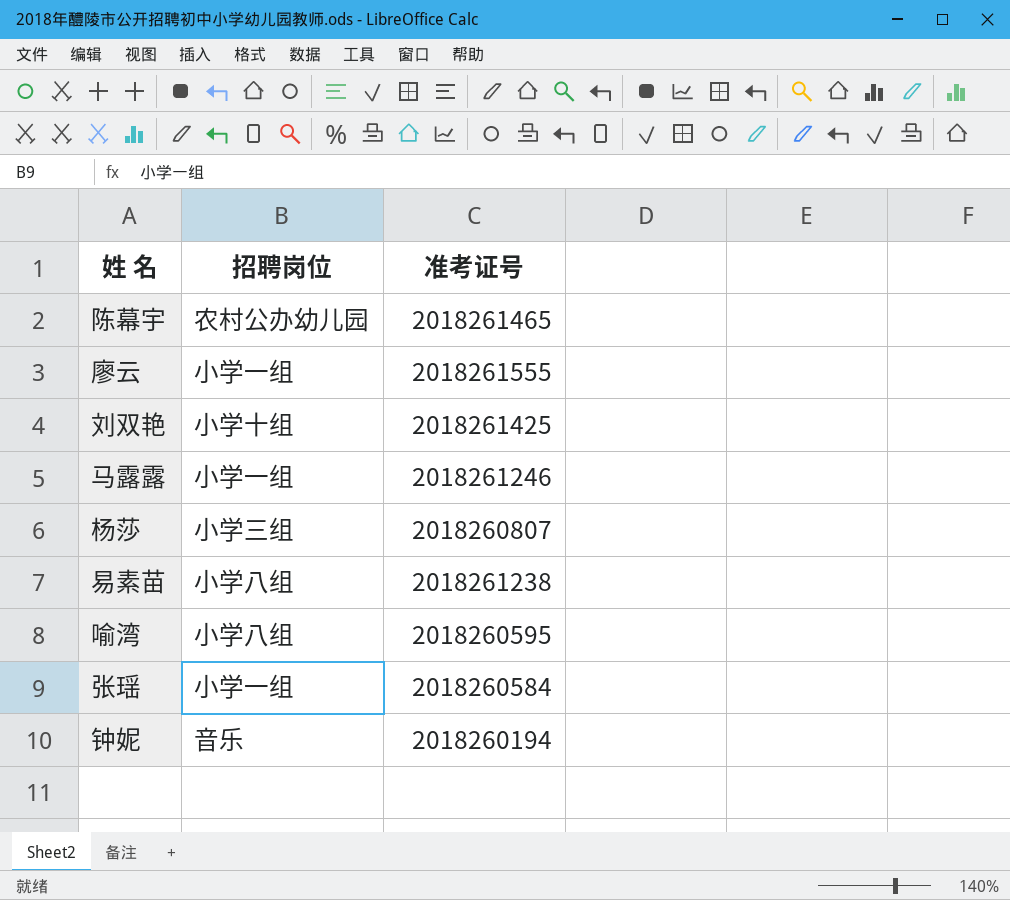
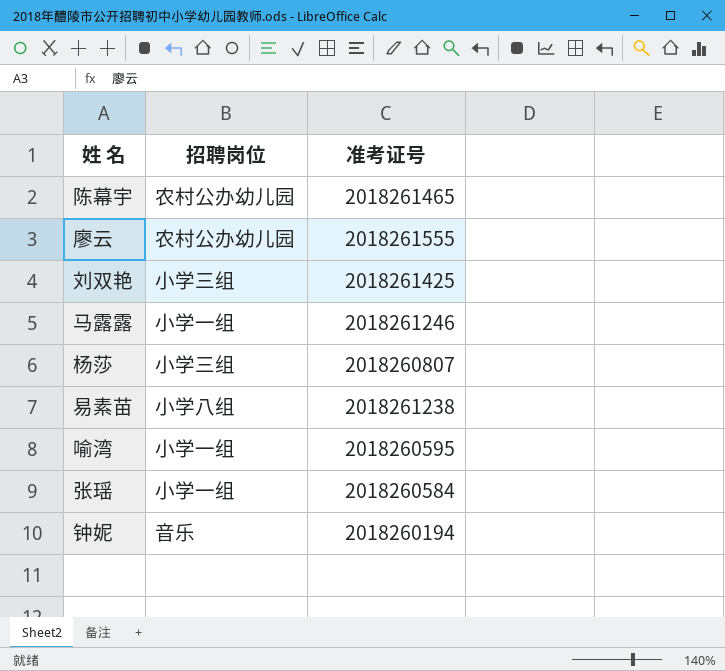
廖云 | 招聘岗位: 小学一组 -> 农村公办幼儿园
刘双艳 | 招聘岗位: 小学十组 -> 小学三组
喻湾 | 招聘岗位: 小学八组 -> 小学一组

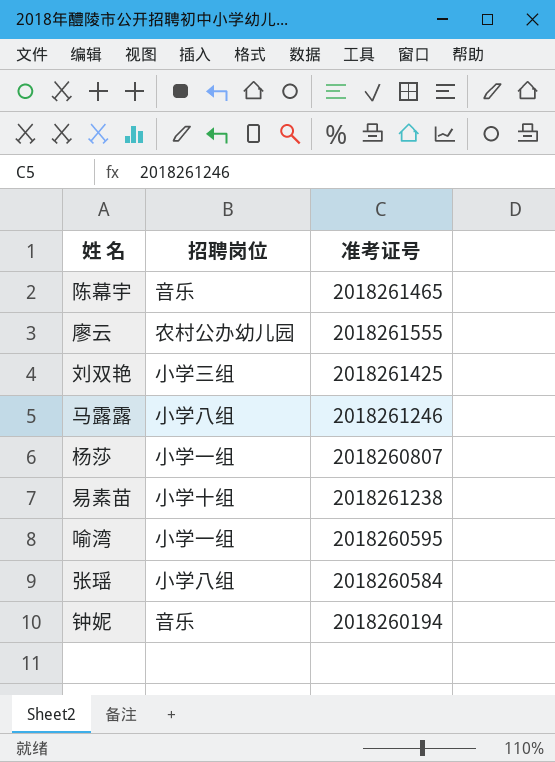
陈幕宇 | 招聘岗位: 农村公办幼儿园 -> 音乐
马露露 | 招聘岗位: 小学一组 -> 小学八组
杨莎 | 招聘岗位: 小学三组 -> 小学一组
易素苗 | 招聘岗位: 小学八组 -> 小学十组
张瑶 | 招聘岗位: 小学一组 -> 小学八组

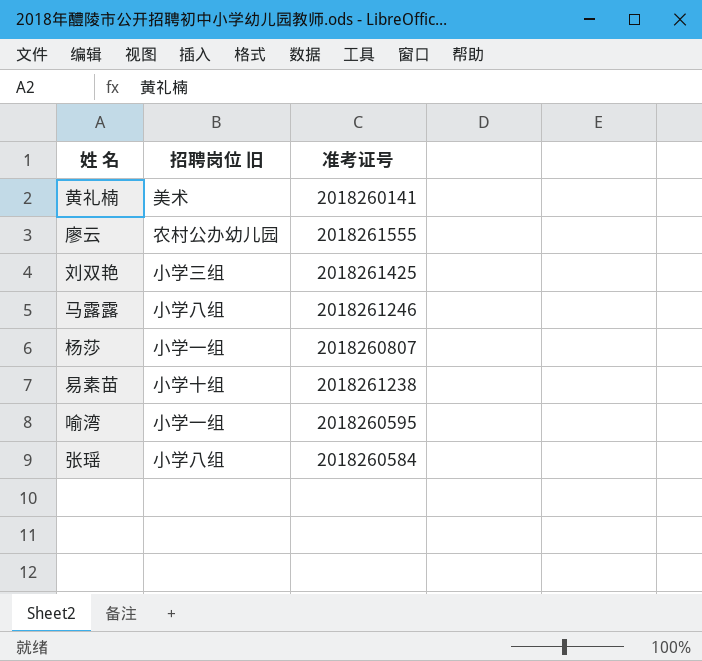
column name: 招聘岗位 -> 招聘岗位 旧
row 陈幕宇: 音乐 | 2018261465 -> none
row 钟妮: 音乐 | 2018260194 -> none
row 黄礼楠: none -> 美术 | 2018260141

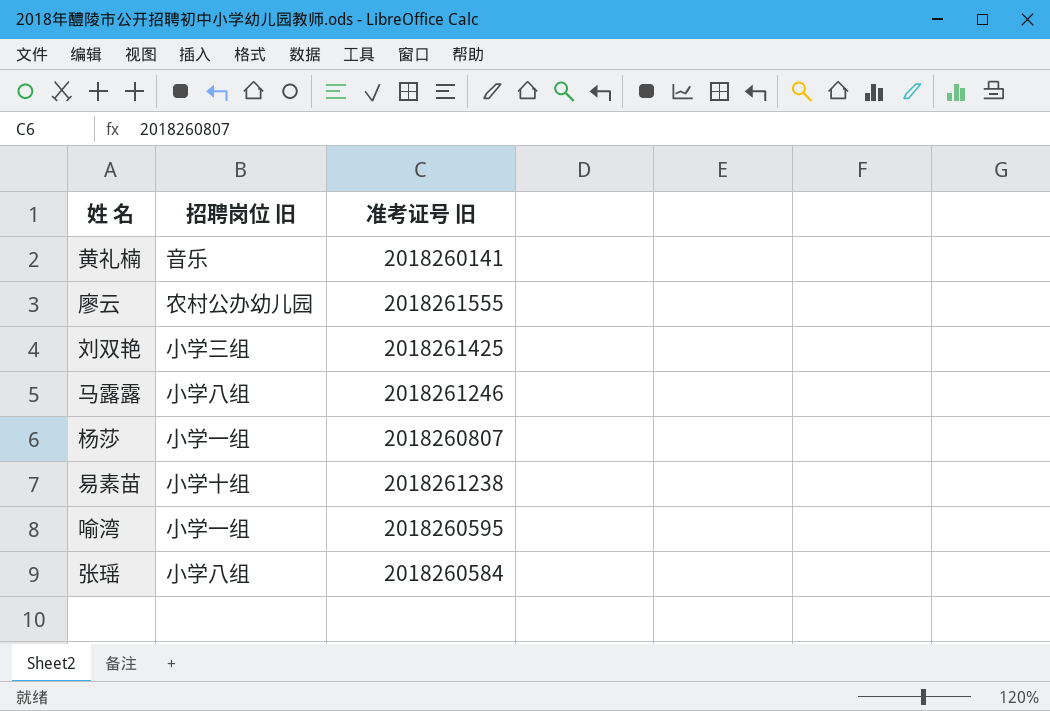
column name: 准考证号 -> 准考证号 旧
黄礼楠 | 招聘岗位 旧: 美术 -> 音乐

